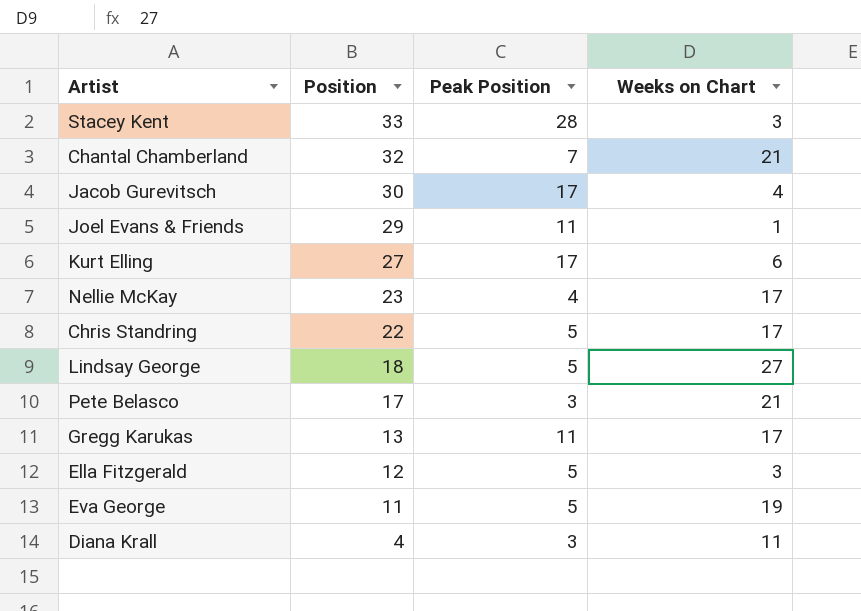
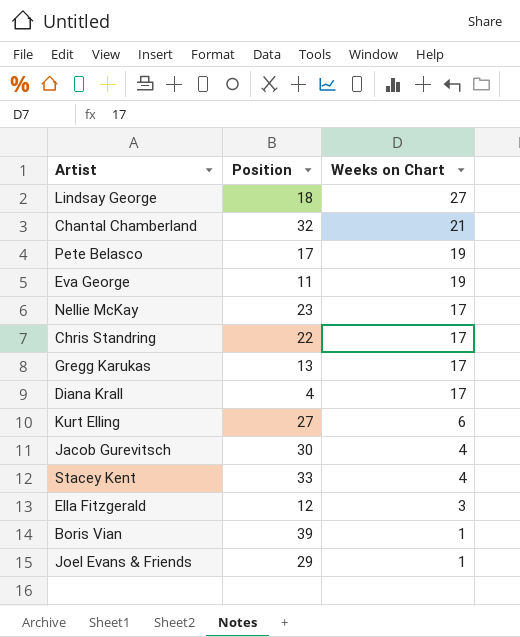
row order: Position descending -> Weeks on Chart descending
column Peak Position | position: 3 -> none
Pete Belasco | Weeks on Chart: 21 -> 19
Diana Krall | Weeks on Chart: 11 -> 17
Stacey Kent | Weeks on Chart: 3 -> 4
row Boris Vian: none -> 39 | 1

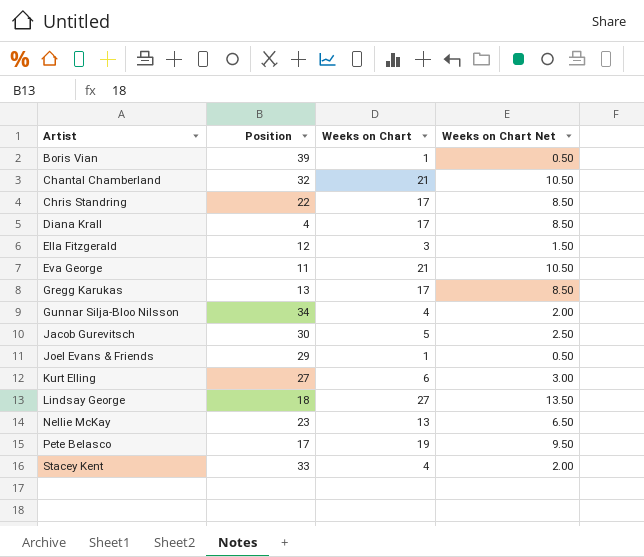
row order: Weeks on Chart descending -> Artist ascending
column Weeks on Chart Net | formula: none -> [Weeks on Chart] * 0.5
Eva George | Weeks on Chart: 19 -> 21
row Gunnar Silja-Bloo Nilsson: none -> 34 | 4 | 2.00
Jacob Gurevitsch | Weeks on Chart: 4 -> 5
Nellie McKay | Weeks on Chart: 17 -> 13

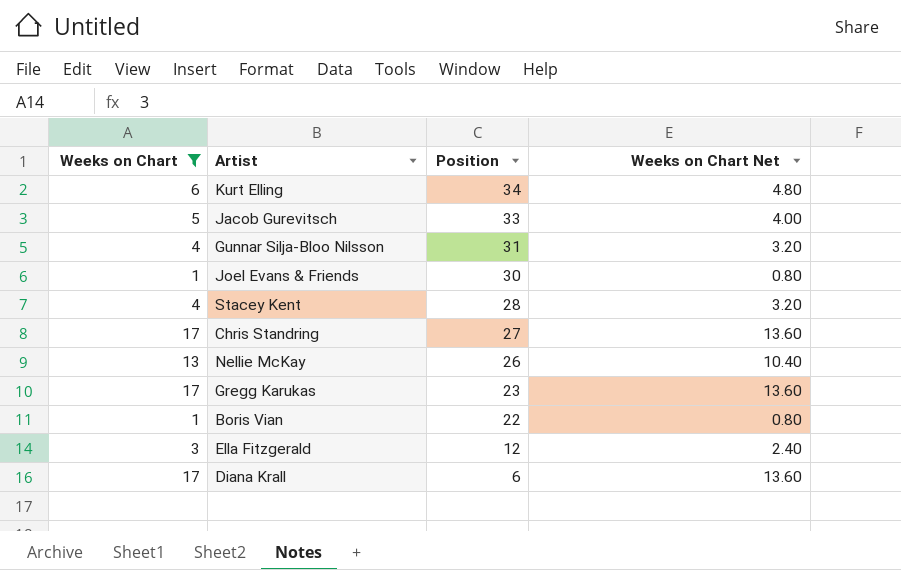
filter: none -> Weeks on Chart <= 17
row order: Artist ascending -> Position descending
column Weeks on Chart | position: 3 -> 1
column Weeks on Chart Net | formula: [Weeks on Chart] * 0.5 -> [Weeks on Chart] * 0.8
Kurt Elling | Position: 27 -> 34
Jacob Gurevitsch | Position: 30 -> 33
Gunnar Silja-Bloo Nilsson | Position: 34 -> 31
Joel Evans & Friends | Position: 29 -> 30
Stacey Kent | Position: 33 -> 28
Chris Standring | Position: 22 -> 27
Nellie McKay | Position: 23 -> 26
Gregg Karukas | Position: 13 -> 23
Boris Vian | Position: 39 -> 22
Diana Krall | Position: 4 -> 6

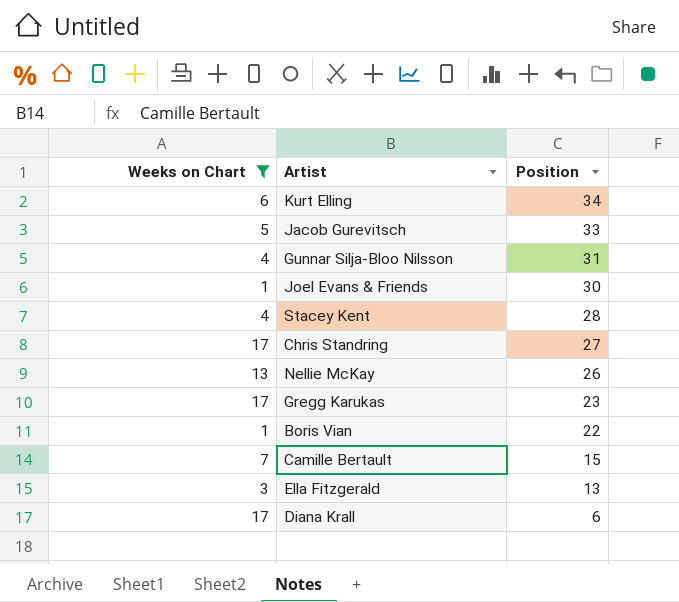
column Weeks on Chart Net | formula: [Weeks on Chart] * 0.8 -> none
row Camille Bertault: none -> 7 | 15
Ella Fitzgerald | Position: 12 -> 13

